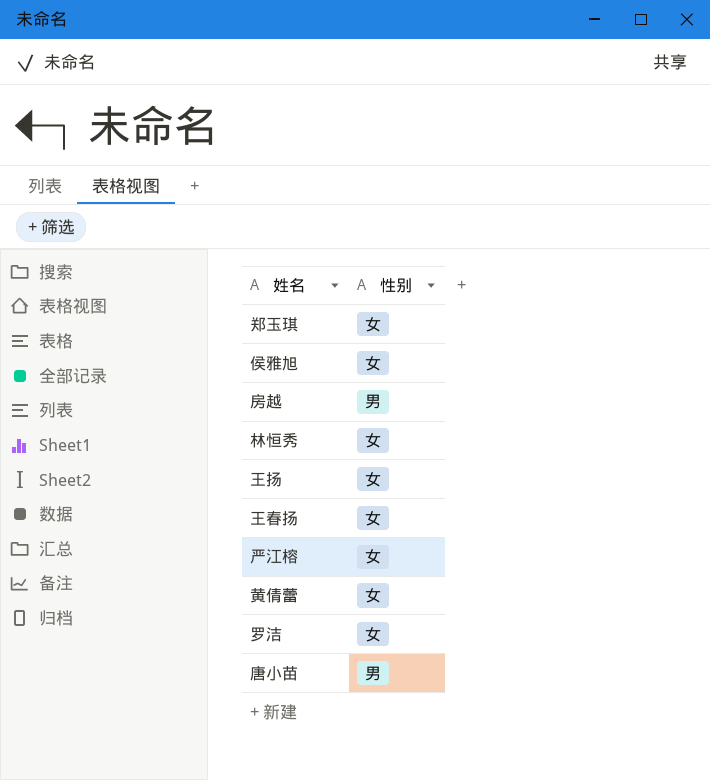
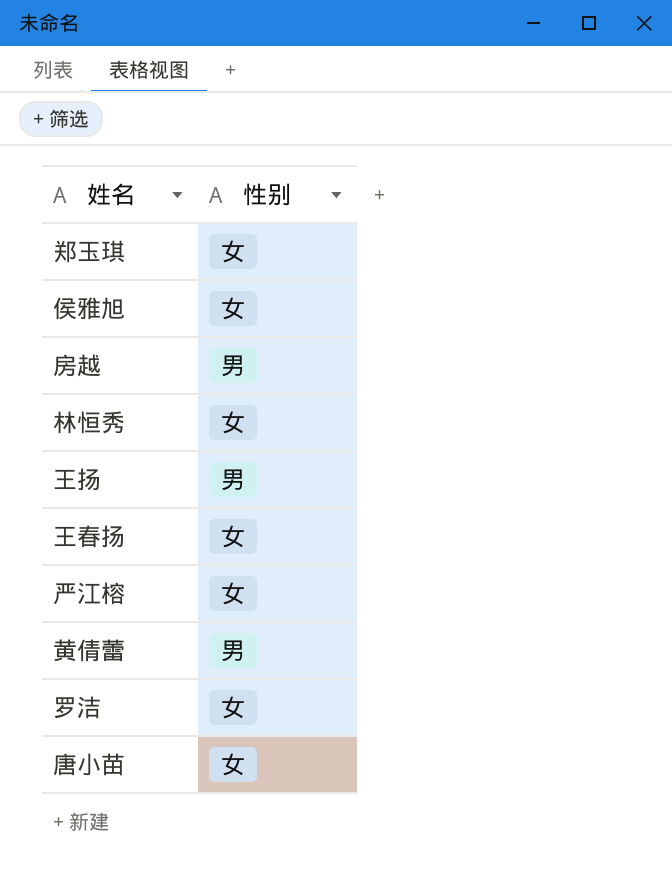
王扬 | 性别: 女 -> 男
黄倩蕾 | 性别: 女 -> 男
唐小苗 | 性别: 男 -> 女

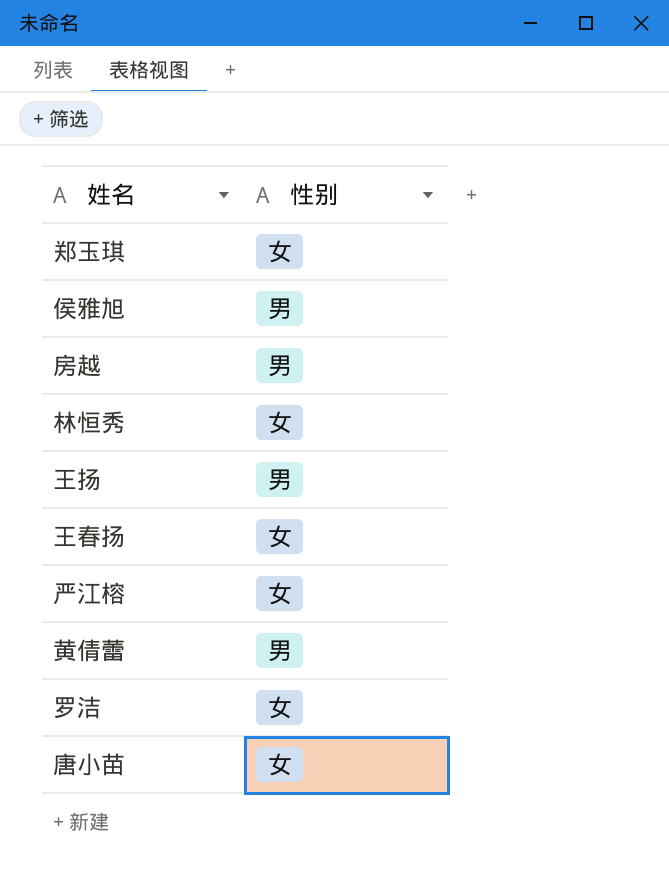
侯雅旭 | 性别: 女 -> 男

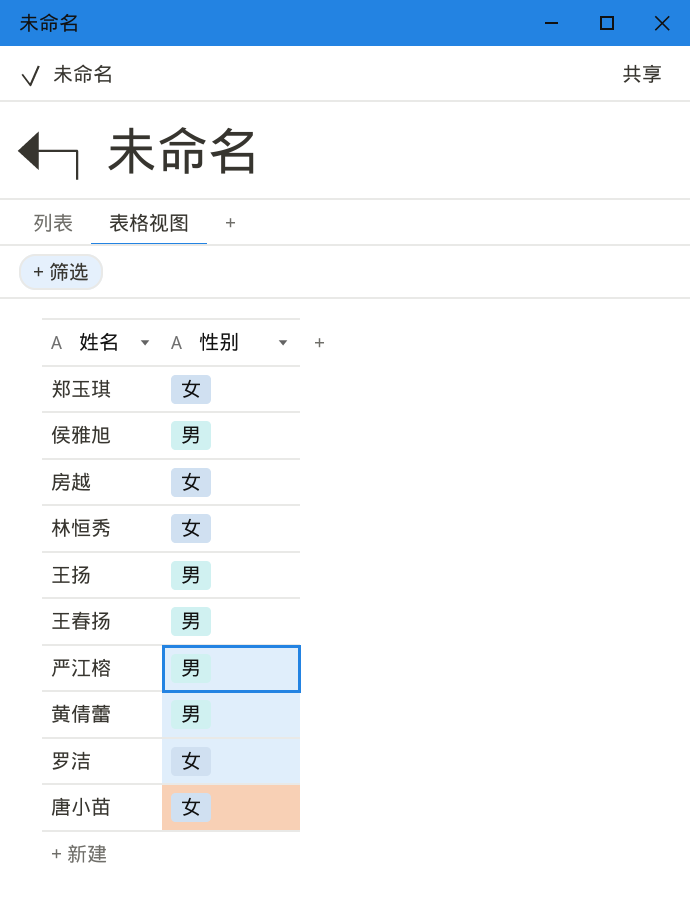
房越 | 性别: 男 -> 女
王春扬 | 性别: 女 -> 男
严江榕 | 性别: 女 -> 男

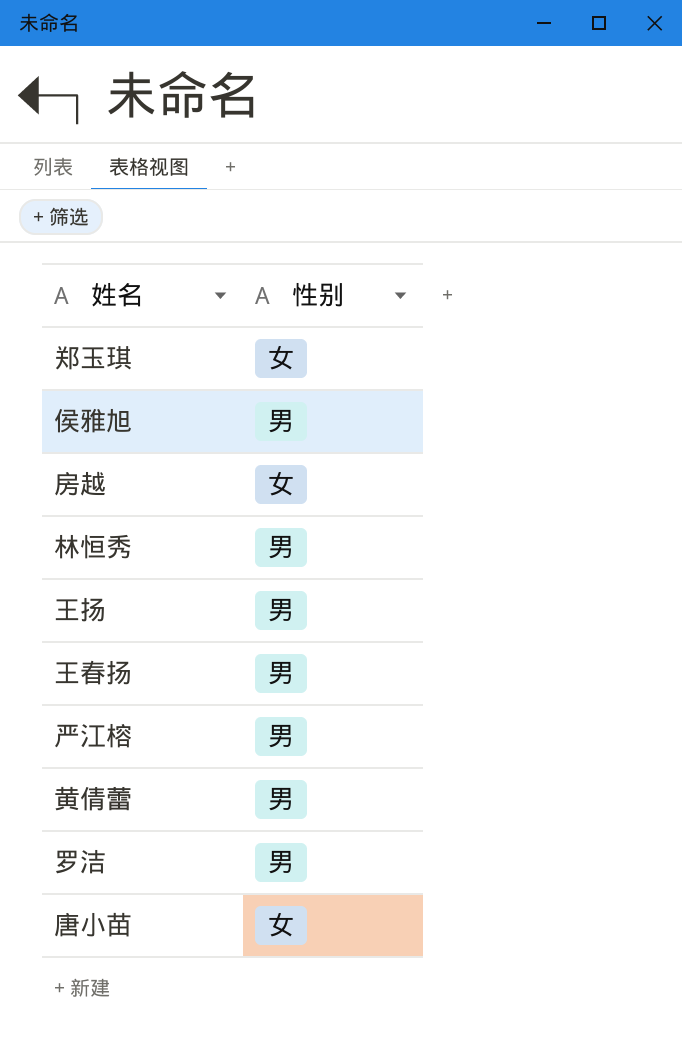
林恒秀 | 性别: 女 -> 男
罗洁 | 性别: 女 -> 男

